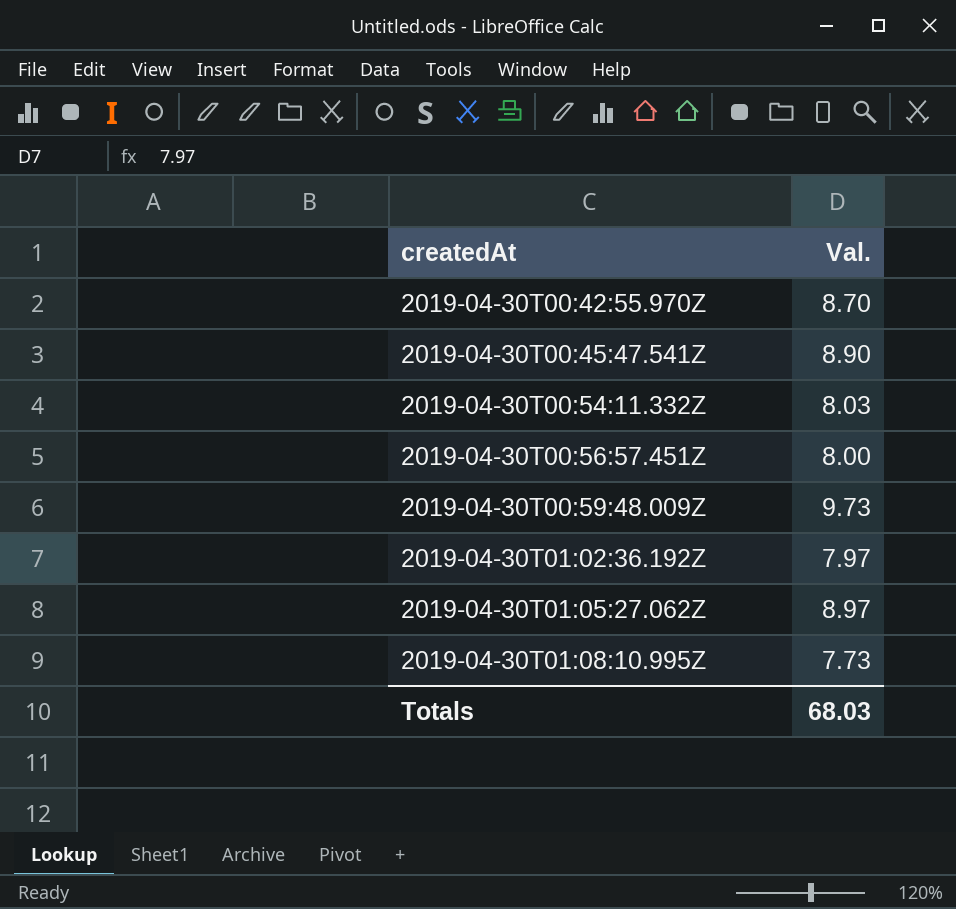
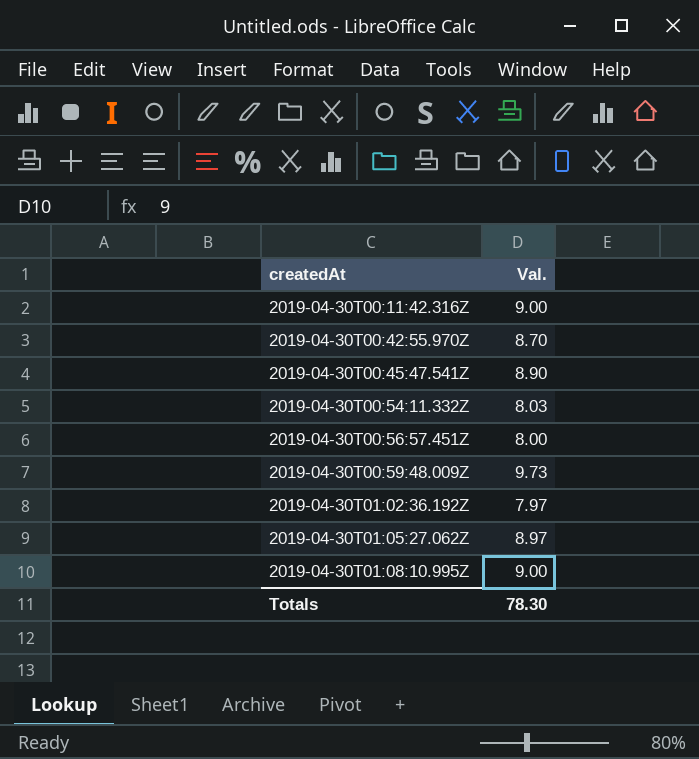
row 2019-04-30T00:11:42.316Z: none -> 9.00
2019-04-30T01:08:10.995Z | Val.: 7.73 -> 9.00
Totals | Val.: 68.03 -> 78.30

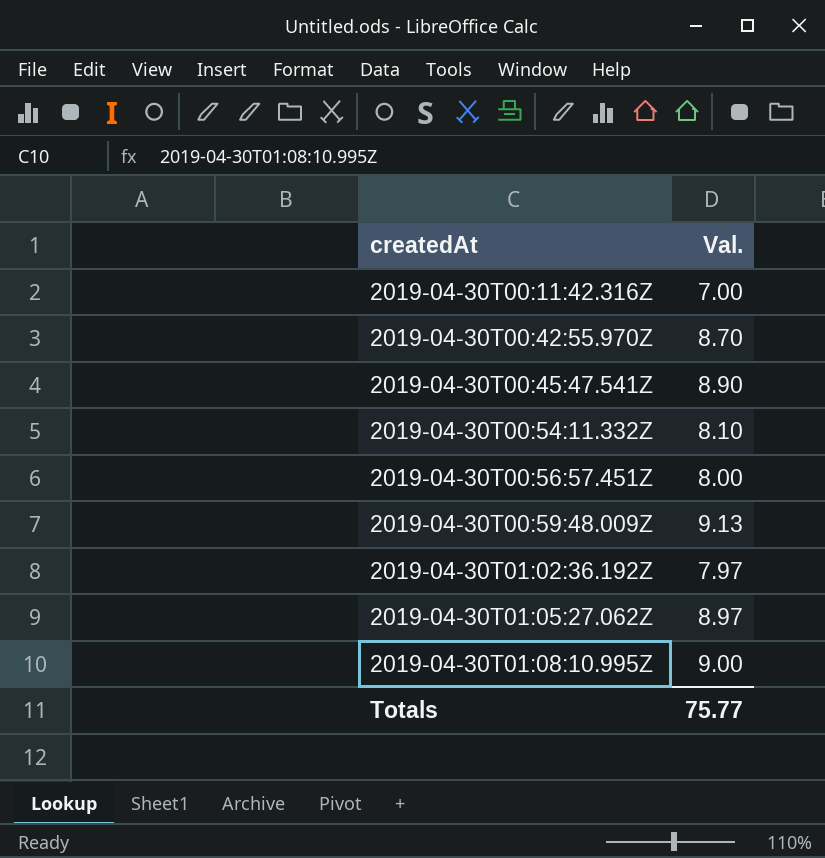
2019-04-30T00:11:42.316Z | Val.: 9.00 -> 7.00
2019-04-30T00:54:11.332Z | Val.: 8.03 -> 8.10
2019-04-30T00:59:48.009Z | Val.: 9.73 -> 9.13
Totals | Val.: 78.30 -> 75.77

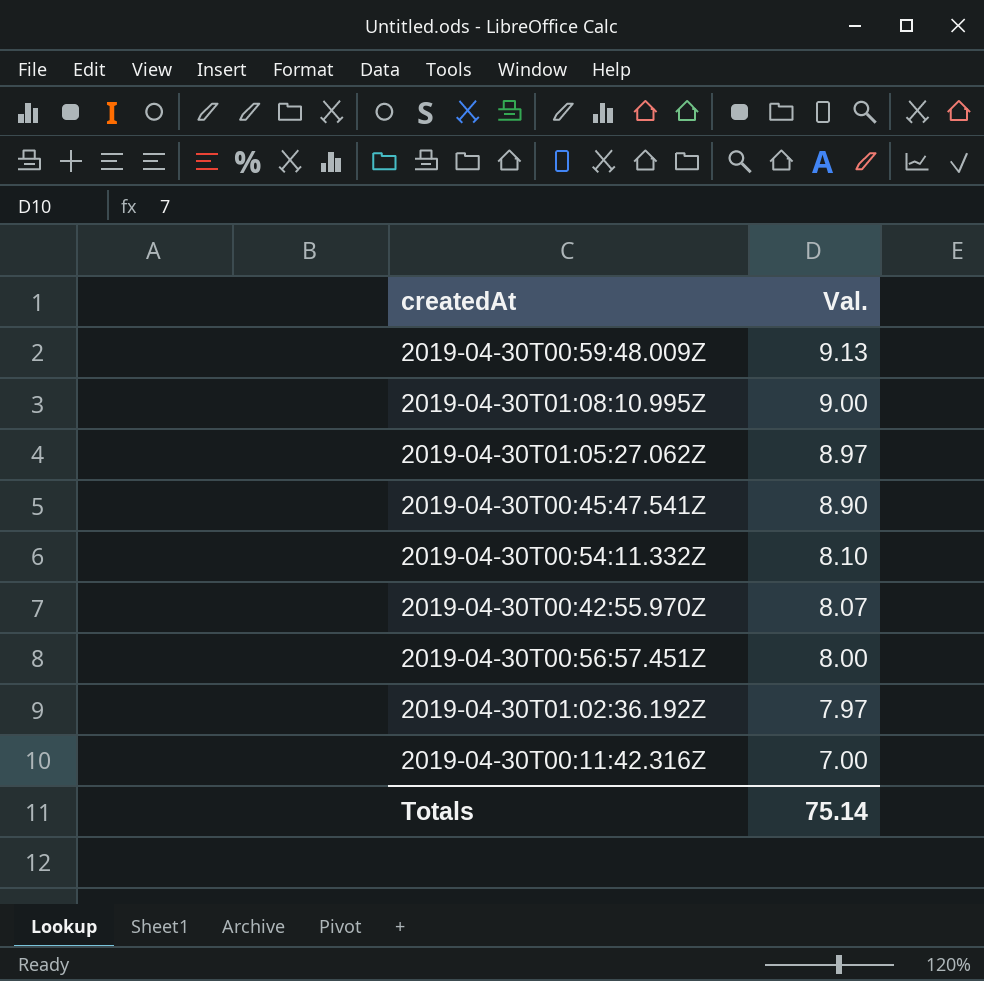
row order: createdAt ascending -> Val. descending
2019-04-30T00:42:55.970Z | Val.: 8.70 -> 8.07
Totals | Val.: 75.77 -> 75.14

